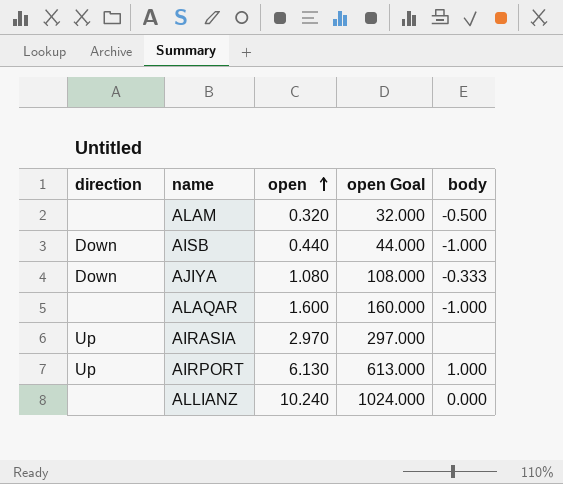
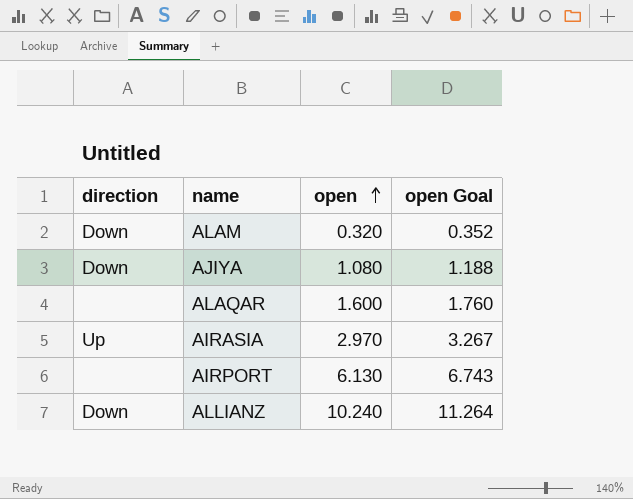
column body | position: 5 -> none
column open Goal | formula: [open] * 100 -> [open] * 1.1
row AISB: Down | 0.440 | 44.000 | -1.000 -> none
ALAM | direction: none -> Down
AIRPORT | direction: Up -> none
ALLIANZ | direction: none -> Down

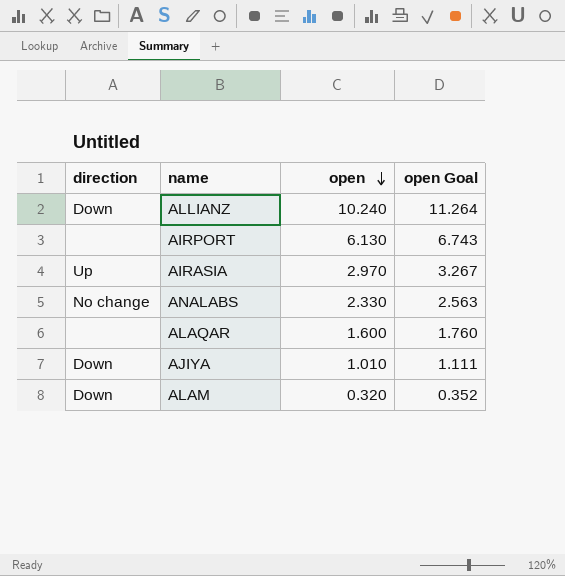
row order: open ascending -> open descending
row ANALABS: none -> No change | 2.330 | 2.563
AJIYA | open: 1.080 -> 1.010
AJIYA | open Goal: 1.188 -> 1.111

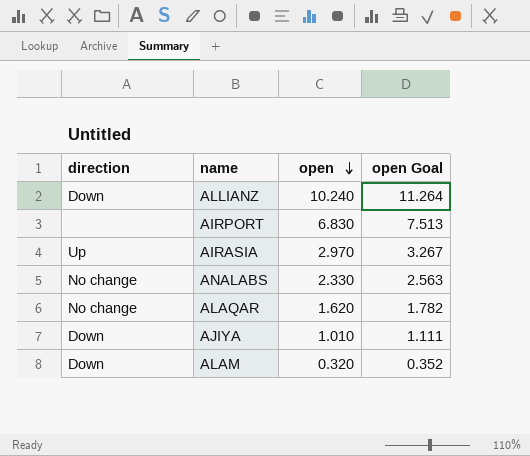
AIRPORT | open: 6.130 -> 6.830
AIRPORT | open Goal: 6.743 -> 7.513
ALAQAR | direction: none -> No change
ALAQAR | open: 1.600 -> 1.620
ALAQAR | open Goal: 1.760 -> 1.782

